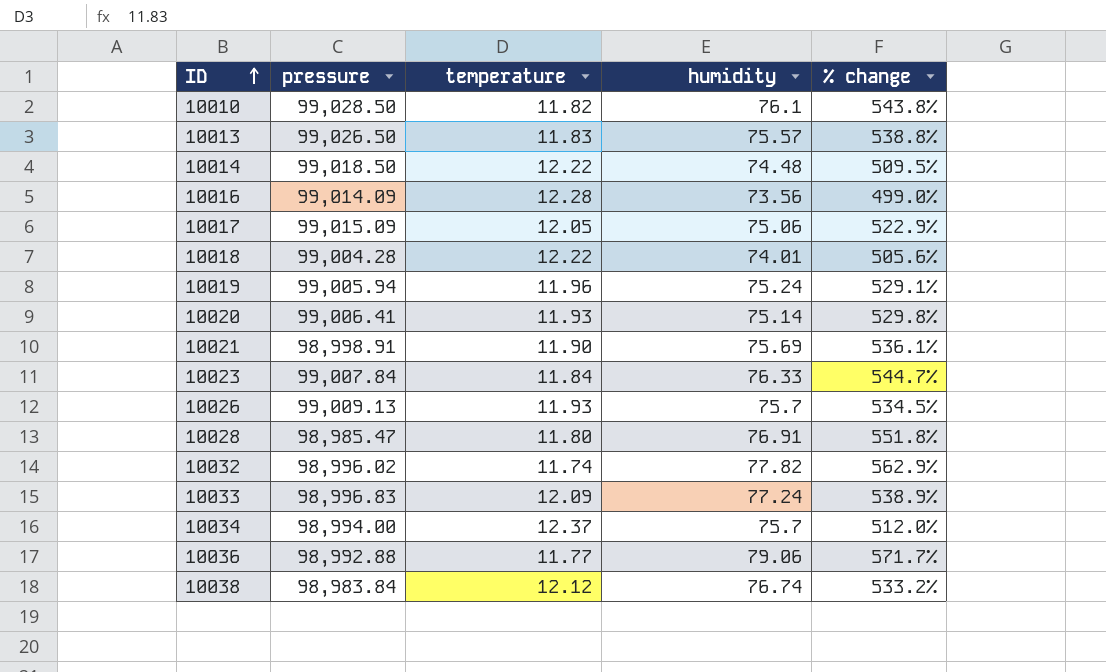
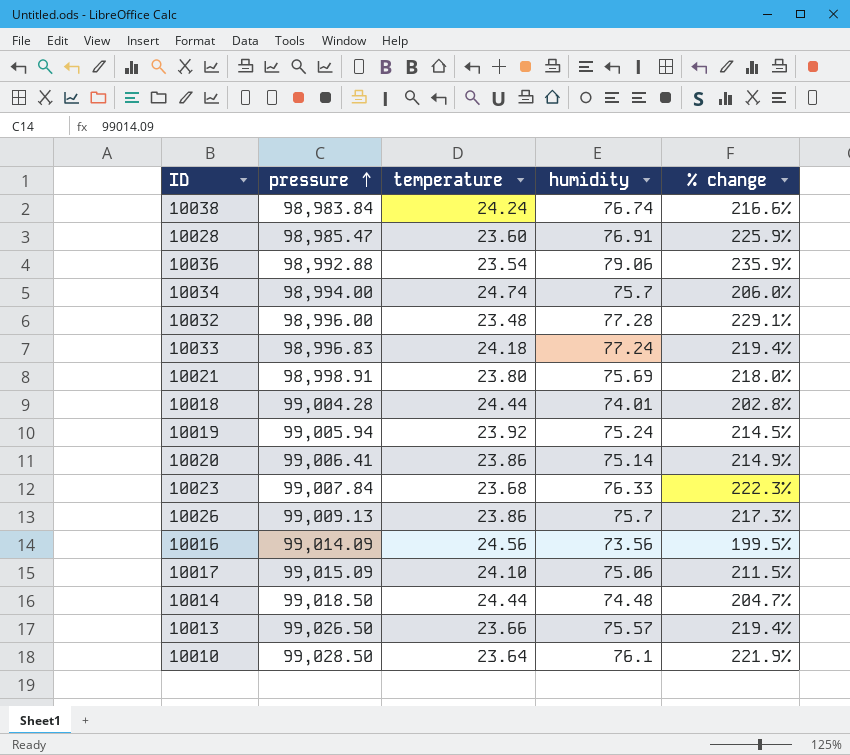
row order: ID ascending -> pressure ascending
10038 | temperature: 12.12 -> 24.24
10038 | % change: 533.2% -> 216.6%
10028 | temperature: 11.80 -> 23.60
10028 | % change: 551.8% -> 225.9%
10036 | temperature: 11.77 -> 23.54
10036 | % change: 571.7% -> 235.9%
10034 | temperature: 12.37 -> 24.74
10034 | % change: 512.0% -> 206.0%
10032 | pressure: 98,996.02 -> 98,996.00
10032 | temperature: 11.74 -> 23.48
10032 | humidity: 77.82 -> 77.28
10032 | % change: 562.9% -> 229.1%
10033 | temperature: 12.09 -> 24.18
10033 | % change: 538.9% -> 219.4%
10021 | temperature: 11.90 -> 23.80
10021 | % change: 536.1% -> 218.0%
10018 | temperature: 12.22 -> 24.44
10018 | % change: 505.6% -> 202.8%
10019 | temperature: 11.96 -> 23.92
10019 | % change: 529.1% -> 214.5%
10020 | temperature: 11.93 -> 23.86
10020 | % change: 529.8% -> 214.9%
10023 | temperature: 11.84 -> 23.68
10023 | % change: 544.7% -> 222.3%
10026 | temperature: 11.93 -> 23.86
10026 | % change: 534.5% -> 217.3%
10016 | temperature: 12.28 -> 24.56
10016 | % change: 499.0% -> 199.5%
10017 | temperature: 12.05 -> 24.10
10017 | % change: 522.9% -> 211.5%
10014 | temperature: 12.22 -> 24.44
10014 | % change: 509.5% -> 204.7%
10013 | temperature: 11.83 -> 23.66
10013 | % change: 538.8% -> 219.4%
10010 | temperature: 11.82 -> 23.64
10010 | % change: 543.8% -> 221.9%

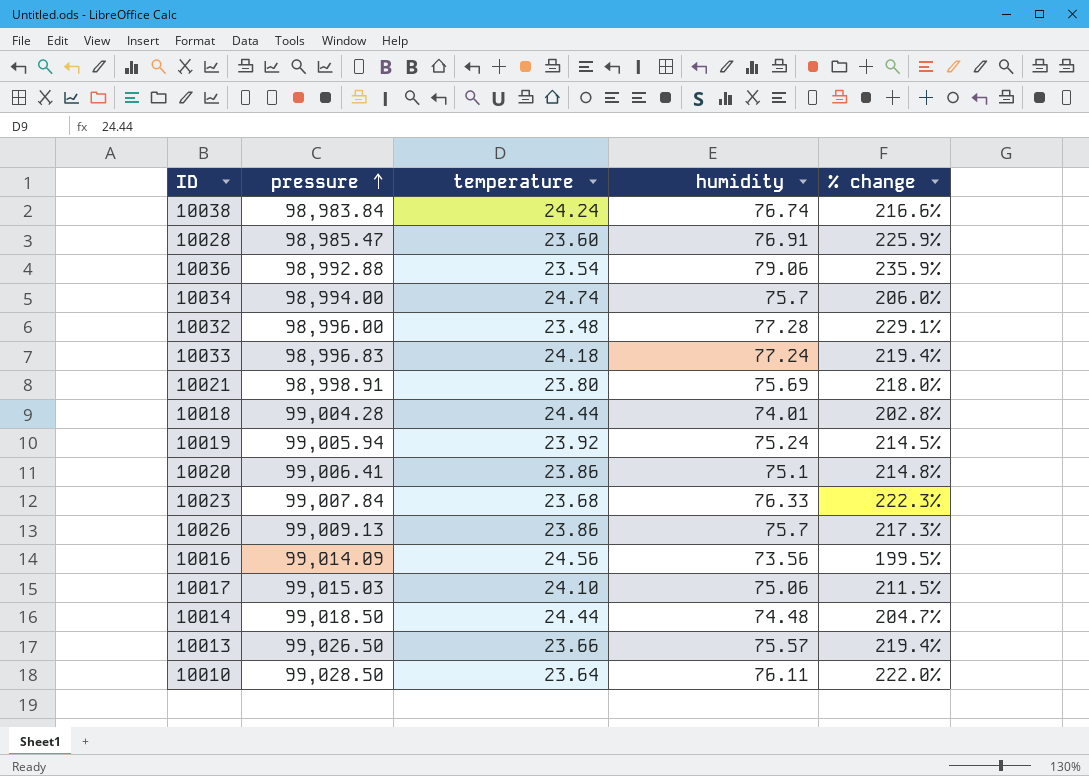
10020 | humidity: 75.14 -> 75.1
10020 | % change: 214.9% -> 214.8%
10017 | pressure: 99,015.09 -> 99,015.03
10010 | humidity: 76.1 -> 76.11
10010 | % change: 221.9% -> 222.0%

